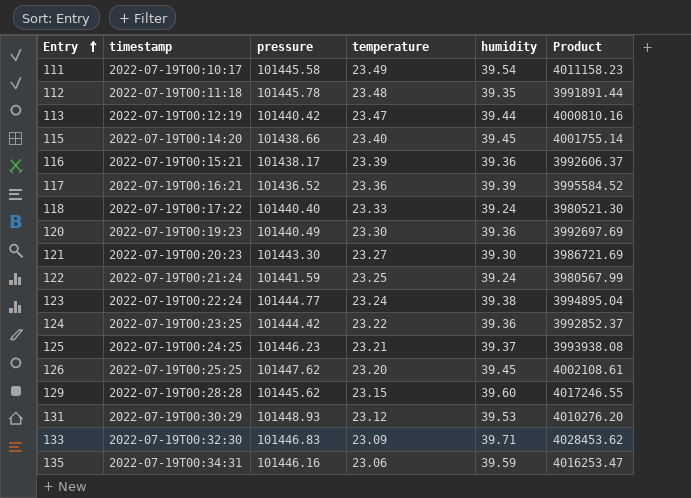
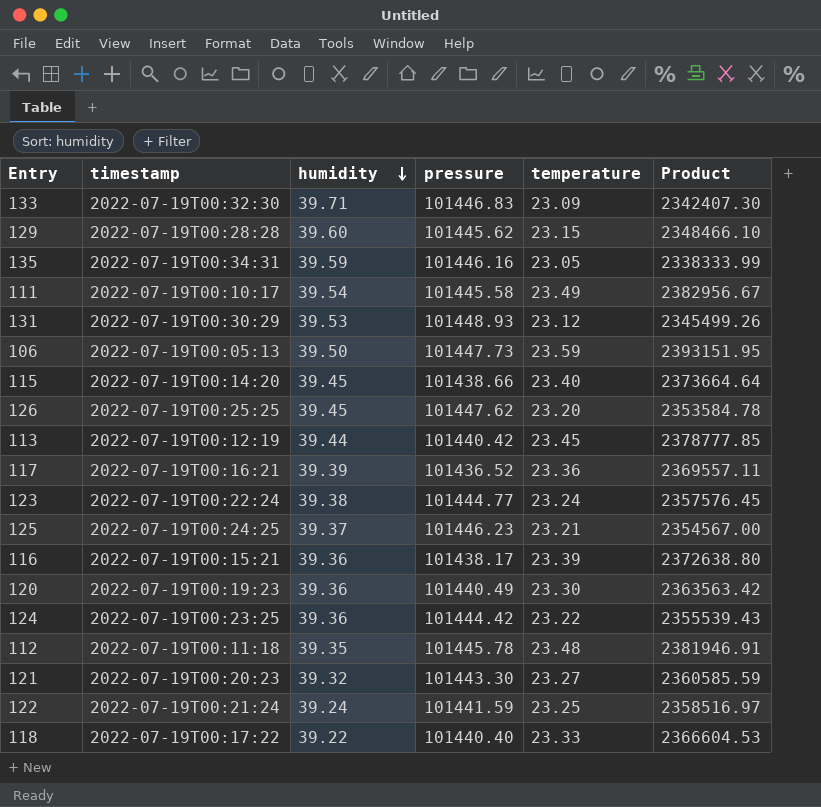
row order: Entry ascending -> humidity descending
column humidity | position: 5 -> 3
column Product | formula: [pressure] * [humidity] -> [pressure] * [temperature]
135 | temperature: 23.06 -> 23.05
row 106: none -> 2022-07-19T00:05:13 | 39.50 | 101447.73 | 23.59 | 2393151.95
113 | temperature: 23.47 -> 23.45
121 | humidity: 39.30 -> 39.32
118 | humidity: 39.24 -> 39.22

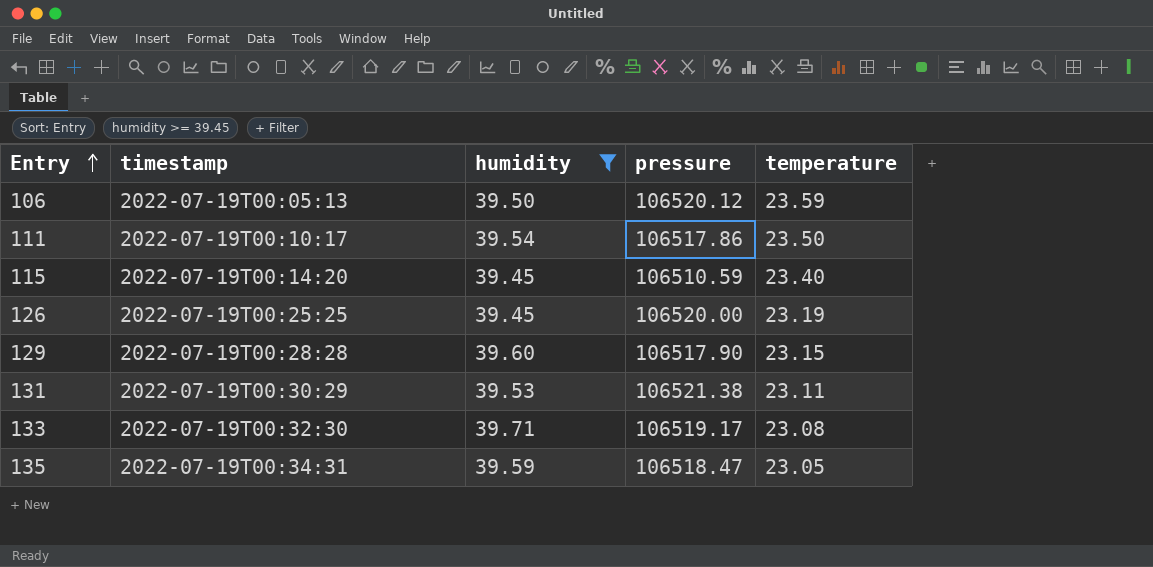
filter: none -> humidity >= 39.45
row order: humidity descending -> Entry ascending
column Product | formula: [pressure] * [temperature] -> none
106 | pressure: 101447.73 -> 106520.12
111 | pressure: 101445.58 -> 106517.86
111 | temperature: 23.49 -> 23.50
115 | pressure: 101438.66 -> 106510.59
126 | pressure: 101447.62 -> 106520.00
126 | temperature: 23.20 -> 23.19
129 | pressure: 101445.62 -> 106517.90
131 | pressure: 101448.93 -> 106521.38
131 | temperature: 23.12 -> 23.11
133 | pressure: 101446.83 -> 106519.17
133 | temperature: 23.09 -> 23.08
135 | pressure: 101446.16 -> 106518.47

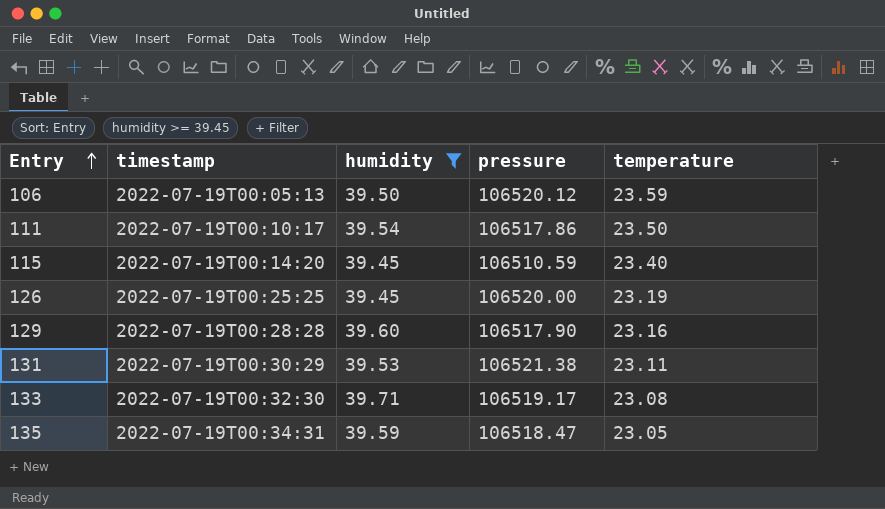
129 | temperature: 23.15 -> 23.16

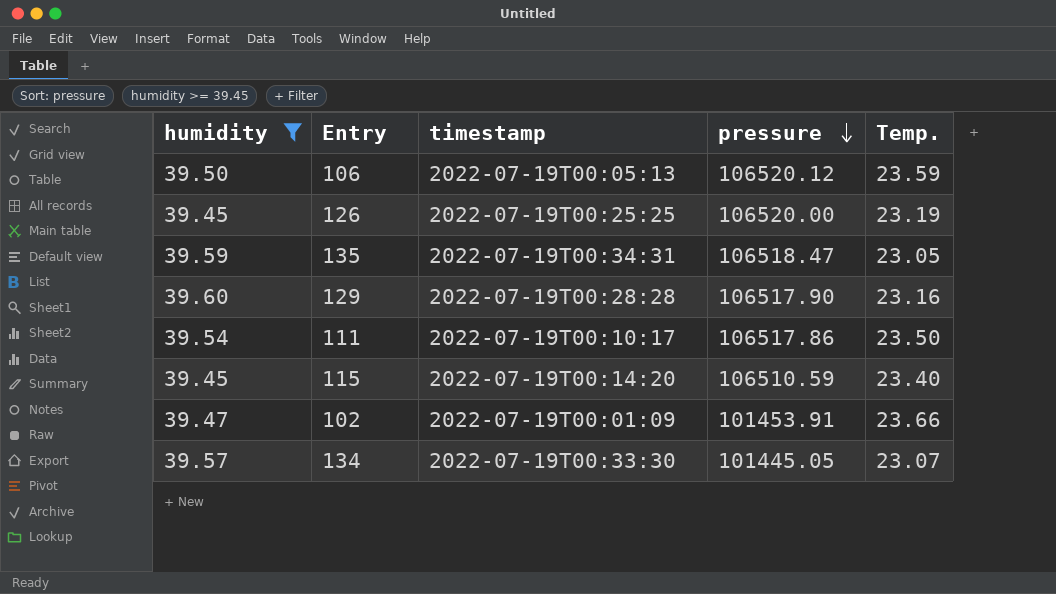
row order: Entry ascending -> pressure descending
column humidity | position: 3 -> 1
column name: temperature -> Temp.
row 131: 2022-07-19T00:30:29 | 39.53 | 106521.38 | 23.11 -> none
row 133: 2022-07-19T00:32:30 | 39.71 | 106519.17 | 23.08 -> none
row 102: none -> 39.47 | 2022-07-19T00:01:09 | 101453.91 | 23.66
row 134: none -> 39.57 | 2022-07-19T00:33:30 | 101445.05 | 23.07

